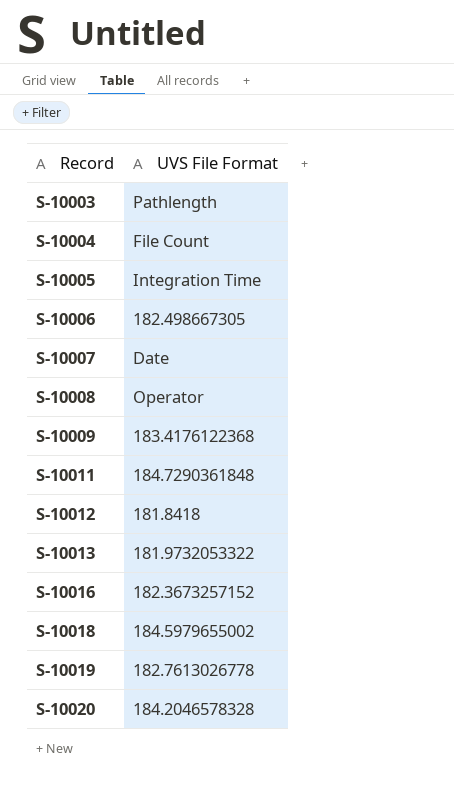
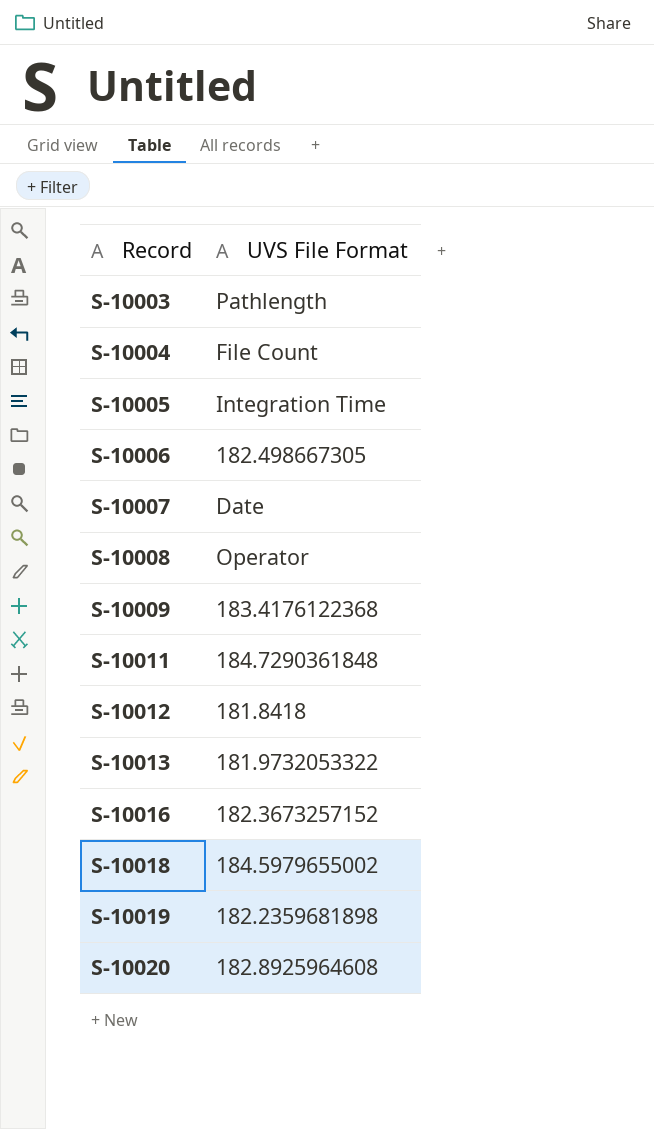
S-10019 | UVS File Format: 182.7613026778 -> 182.2359681898
S-10020 | UVS File Format: 184.2046578328 -> 182.8925964608

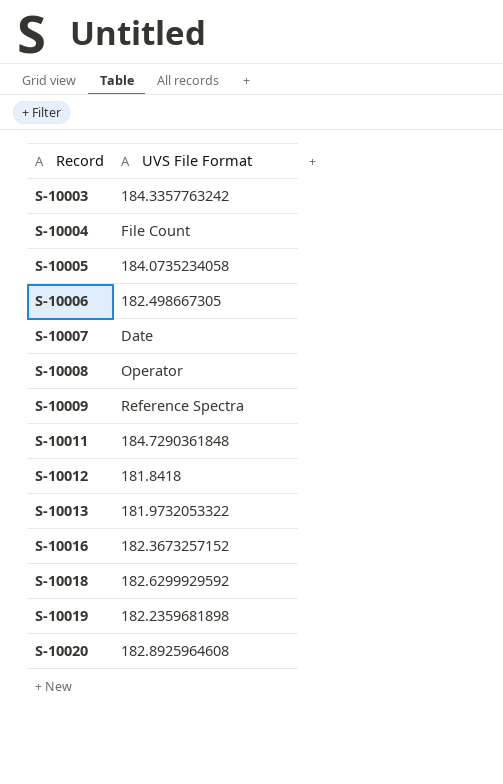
S-10003 | UVS File Format: Pathlength -> 184.3357763242
S-10005 | UVS File Format: Integration Time -> 184.0735234058
S-10009 | UVS File Format: 183.4176122368 -> Reference Spectra
S-10018 | UVS File Format: 184.5979655002 -> 182.6299929592

